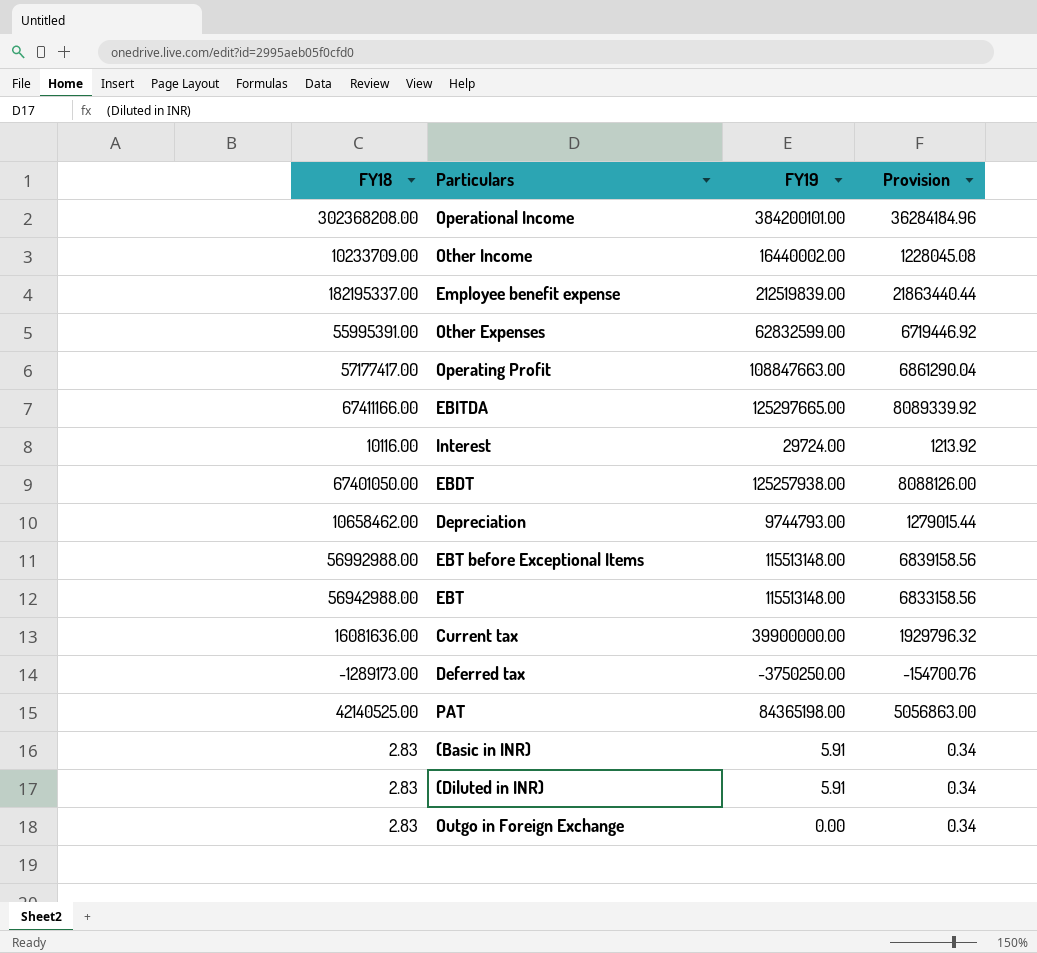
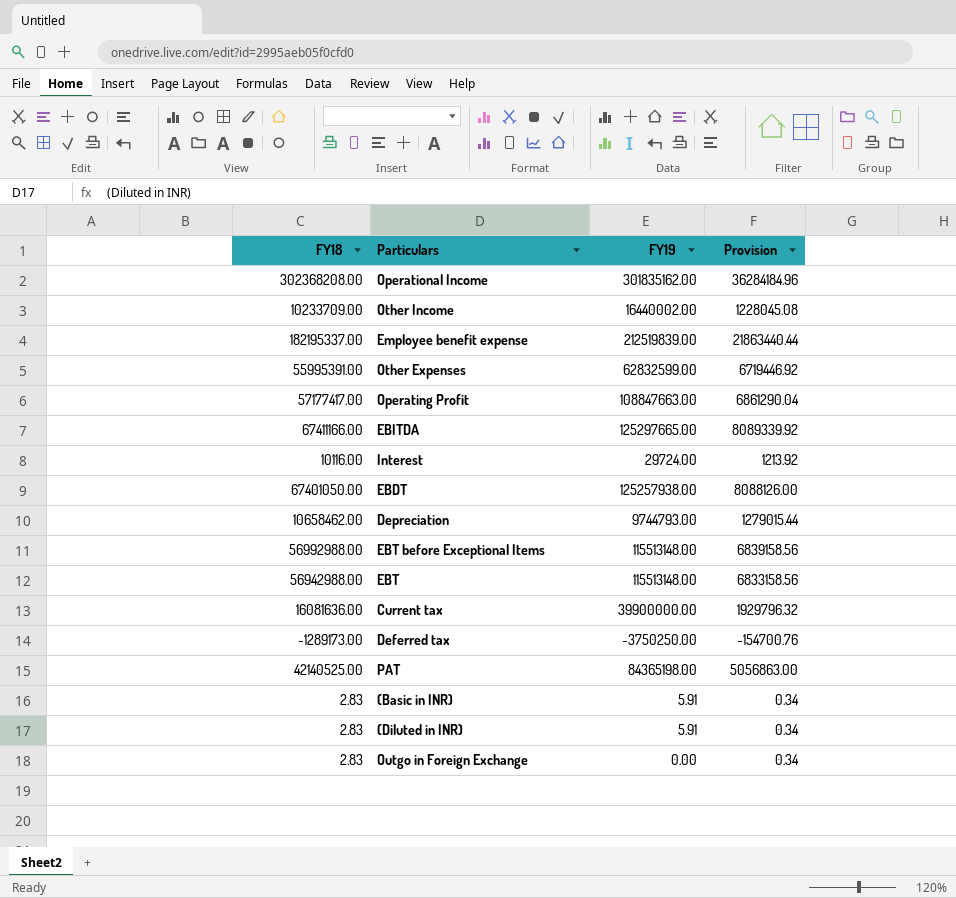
Operational Income | FY19: 384200101.00 -> 301835162.00

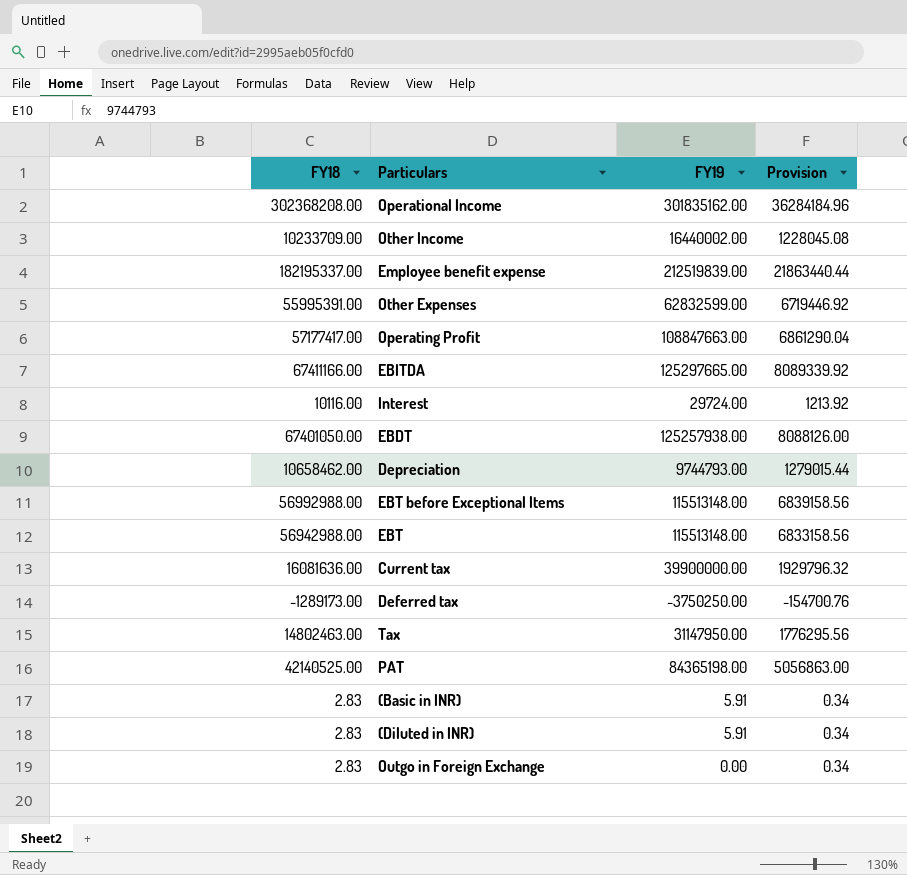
row Tax: none -> 14802463.00 | 31147950.00 | 1776295.56

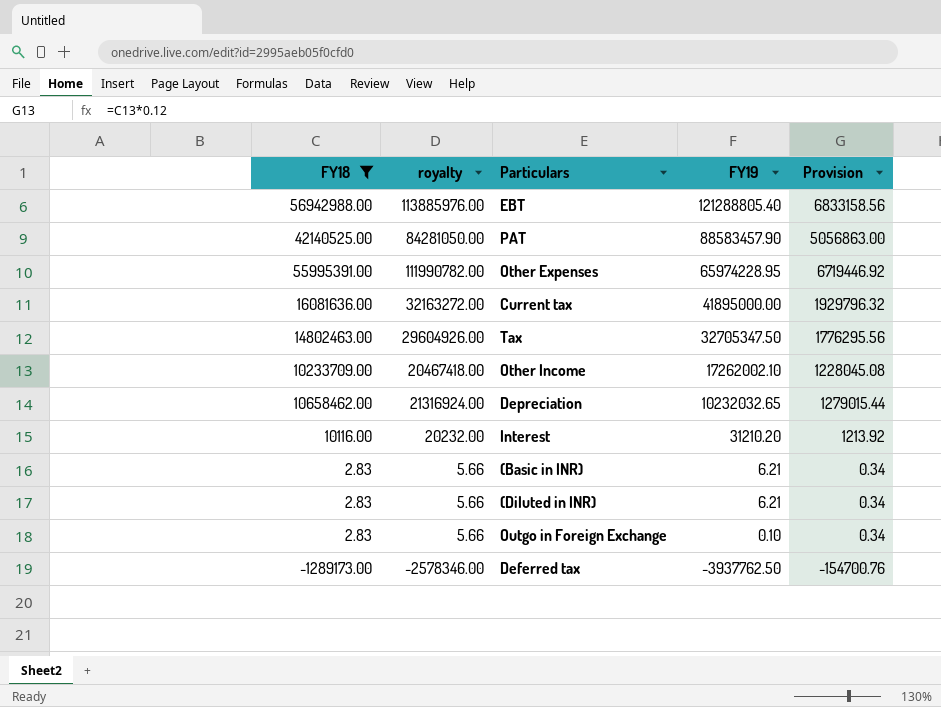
filter: none -> FY18 <= 56942988.00
row order: none -> FY19 descending
column royalty | formula: none -> [FY18] * 2
EBT | FY19: 115513148.00 -> 121288805.40
PAT | FY19: 84365198.00 -> 88583457.90
Other Expenses | FY19: 62832599.00 -> 65974228.95
Current tax | FY19: 39900000.00 -> 41895000.00
Tax | FY19: 31147950.00 -> 32705347.50
Other Income | FY19: 16440002.00 -> 17262002.10
Depreciation | FY19: 9744793.00 -> 10232032.65
Interest | FY19: 29724.00 -> 31210.20
(Basic in INR) | FY19: 5.91 -> 6.21
(Diluted in INR) | FY19: 5.91 -> 6.21
Outgo in Foreign Exchange | FY19: 0.00 -> 0.10
Deferred tax | FY19: -3750250.00 -> -3937762.50

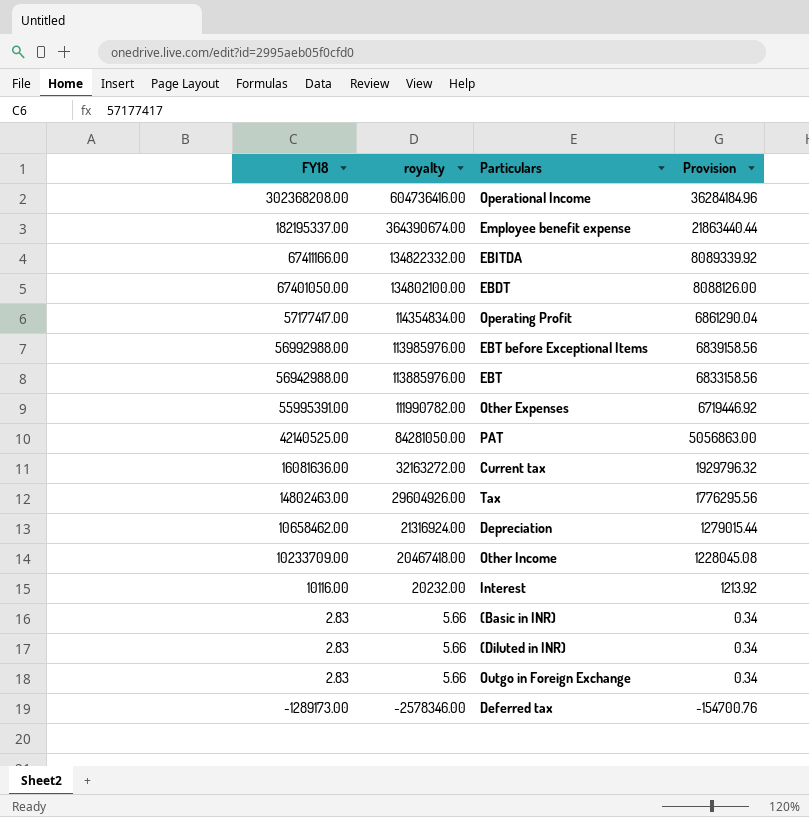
filter: FY18 <= 56942988.00 -> none
row order: FY19 descending -> FY18 descending
column FY19 | position: 4 -> none

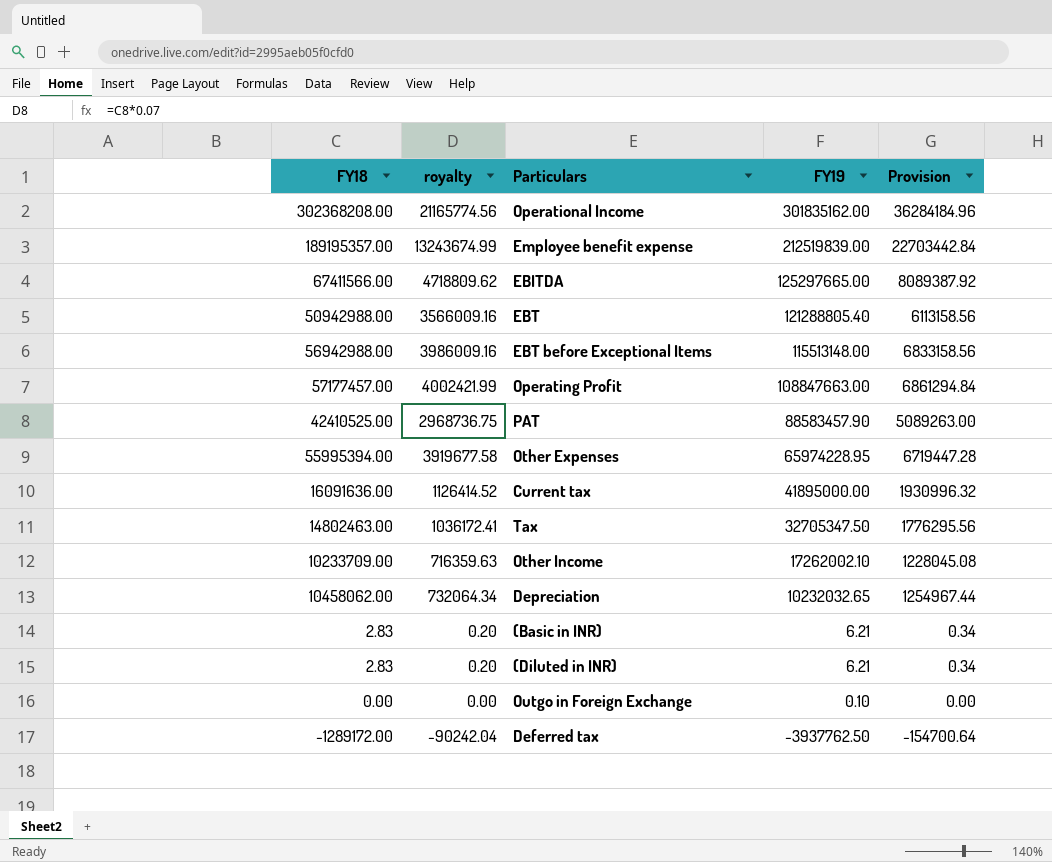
row order: FY18 descending -> FY19 descending
column royalty | formula: [FY18] * 2 -> [FY18] * 0.07
column FY19 | position: none -> 4
row EBDT: 67401050.00 | 134802100.00 | 8088126.00 -> none
row Interest: 10116.00 | 20232.00 | 1213.92 -> none
Employee benefit expense | FY18: 182195337.00 -> 189195357.00
Employee benefit expense | Provision: 21863440.44 -> 22703442.84
EBITDA | FY18: 67411166.00 -> 67411566.00
EBITDA | Provision: 8089339.92 -> 8089387.92
EBT | FY18: 56942988.00 -> 50942988.00
EBT | Provision: 6833158.56 -> 6113158.56
EBT before Exceptional Items | FY18: 56992988.00 -> 56942988.00
EBT before Exceptional Items | Provision: 6839158.56 -> 6833158.56
Operating Profit | FY18: 57177417.00 -> 57177457.00
Operating Profit | Provision: 6861290.04 -> 6861294.84
PAT | FY18: 42140525.00 -> 42410525.00
PAT | Provision: 5056863.00 -> 5089263.00
Other Expenses | FY18: 55995391.00 -> 55995394.00
Other Expenses | Provision: 6719446.92 -> 6719447.28
Current tax | FY18: 16081636.00 -> 16091636.00
Current tax | Provision: 1929796.32 -> 1930996.32
Depreciation | FY18: 10658462.00 -> 10458062.00
Depreciation | Provision: 1279015.44 -> 1254967.44
Outgo in Foreign Exchange | FY18: 2.83 -> 0.00
Outgo in Foreign Exchange | Provision: 0.34 -> 0.00
Deferred tax | FY18: -1289173.00 -> -1289172.00
Deferred tax | Provision: -154700.76 -> -154700.64

